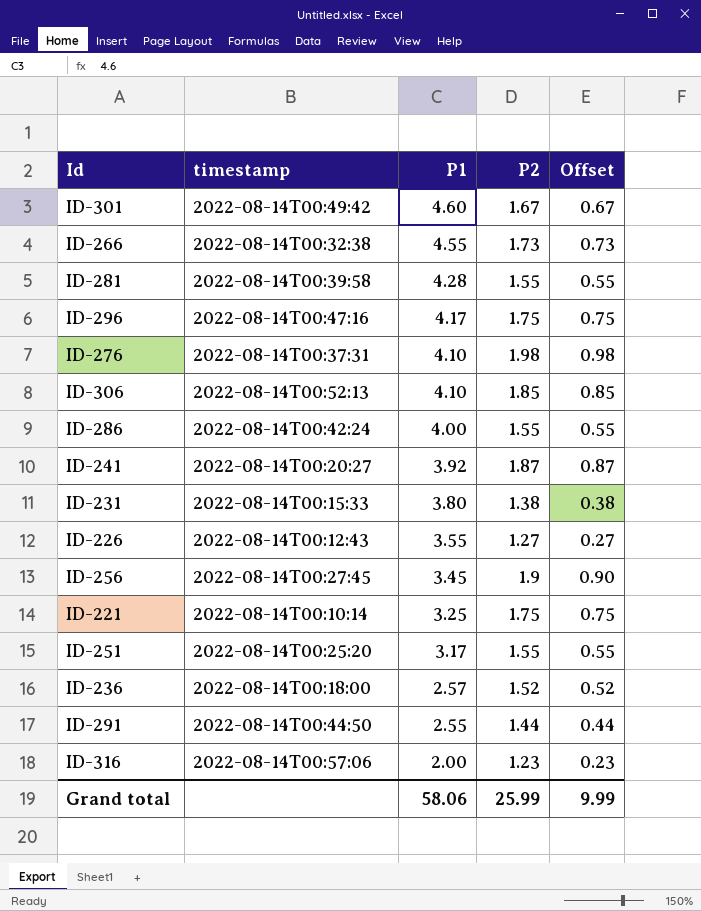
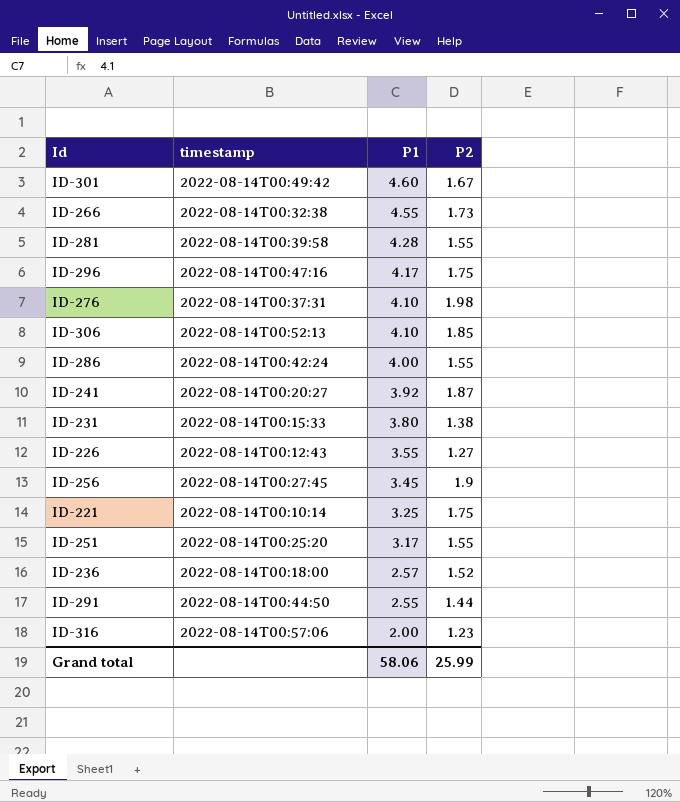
column Offset | formula: [P2] - 1 -> none

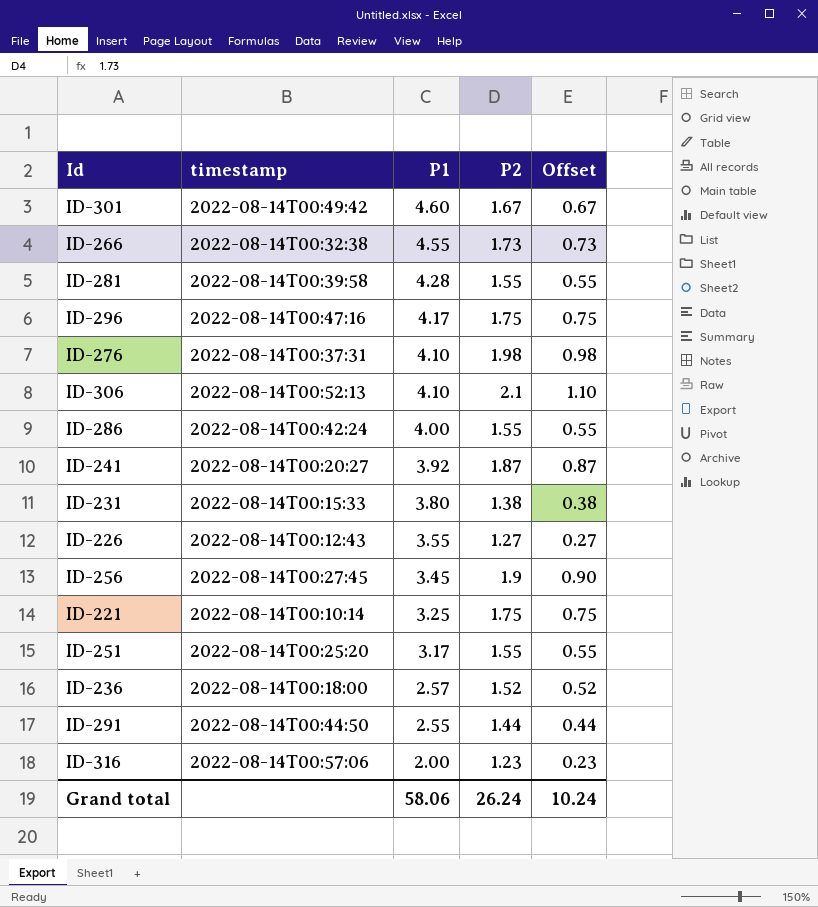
column Offset | formula: none -> [P2] - 1
ID-306 | P2: 1.85 -> 2.1
Grand total | P2: 25.99 -> 26.24

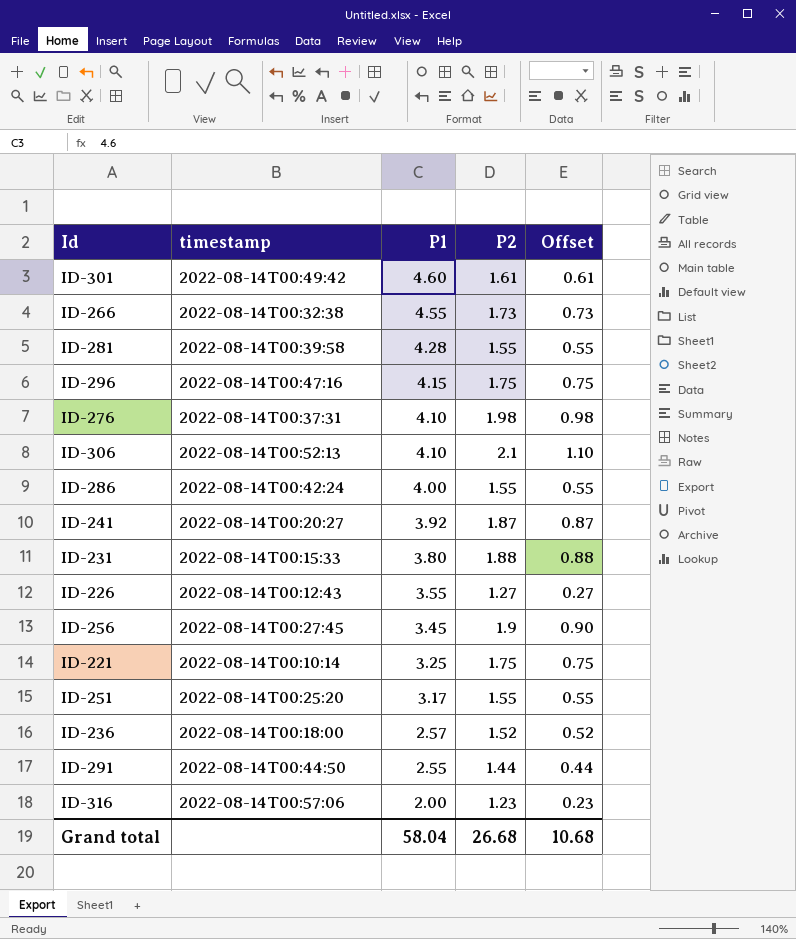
ID-301 | P2: 1.67 -> 1.61
ID-301 | Offset: 0.67 -> 0.61
ID-296 | P1: 4.17 -> 4.15
ID-231 | P2: 1.38 -> 1.88
ID-231 | Offset: 0.38 -> 0.88
Grand total | P1: 58.06 -> 58.04
Grand total | P2: 26.24 -> 26.68
Grand total | Offset: 10.24 -> 10.68

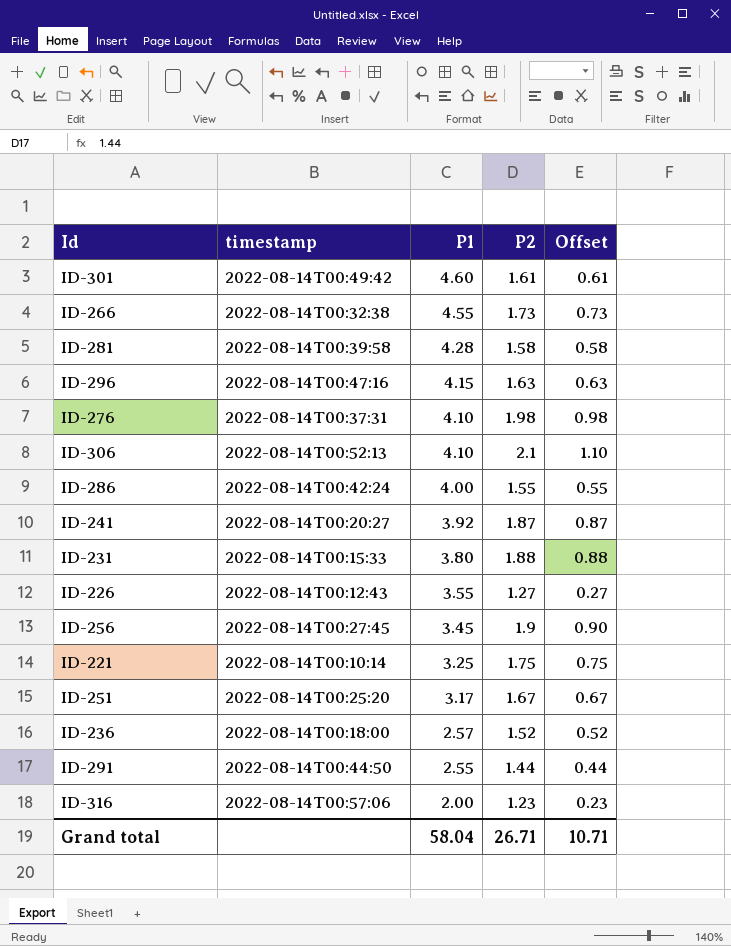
ID-281 | P2: 1.55 -> 1.58
ID-281 | Offset: 0.55 -> 0.58
ID-296 | P2: 1.75 -> 1.63
ID-296 | Offset: 0.75 -> 0.63
ID-251 | P2: 1.55 -> 1.67
ID-251 | Offset: 0.55 -> 0.67
Grand total | P2: 26.68 -> 26.71
Grand total | Offset: 10.68 -> 10.71

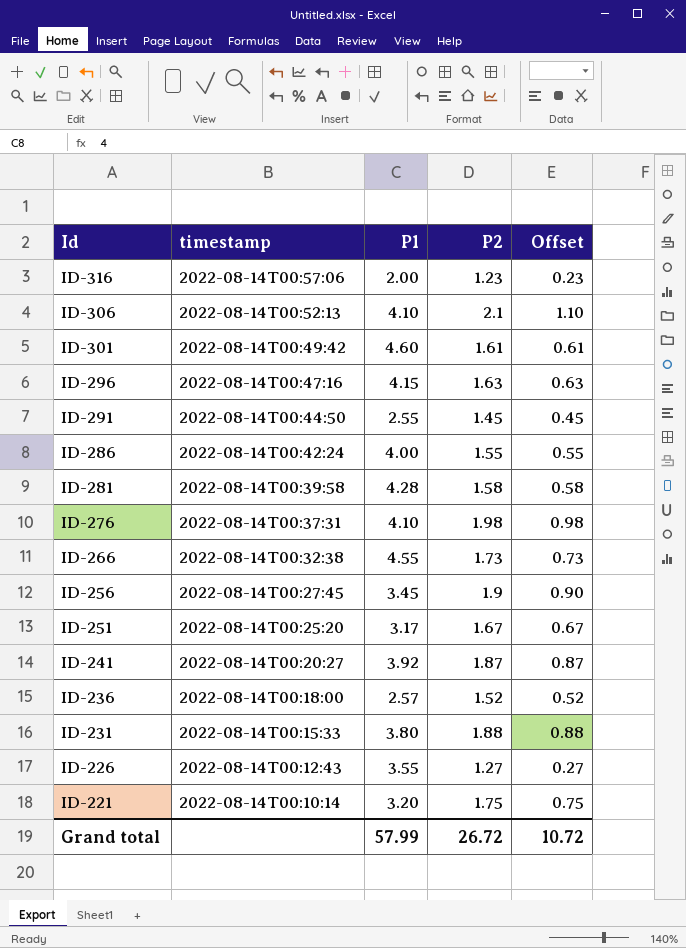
row order: P1 descending -> Id descending
ID-291 | P2: 1.44 -> 1.45
ID-291 | Offset: 0.44 -> 0.45
ID-221 | P1: 3.25 -> 3.20
Grand total | P1: 58.04 -> 57.99
Grand total | P2: 26.71 -> 26.72
Grand total | Offset: 10.71 -> 10.72

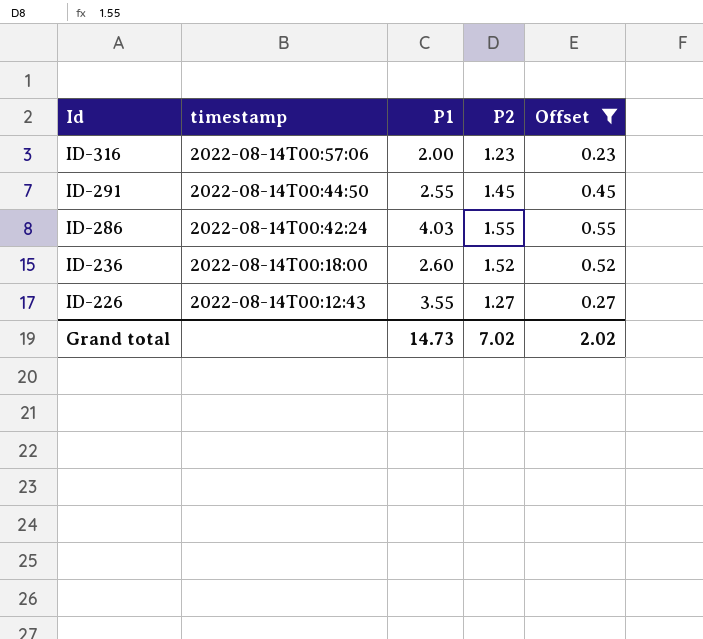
filter: none -> Offset <= 0.55
ID-286 | P1: 4.00 -> 4.03
ID-236 | P1: 2.57 -> 2.60
Grand total | P1: 57.99 -> 14.73
Grand total | P2: 26.72 -> 7.02
Grand total | Offset: 10.72 -> 2.02

